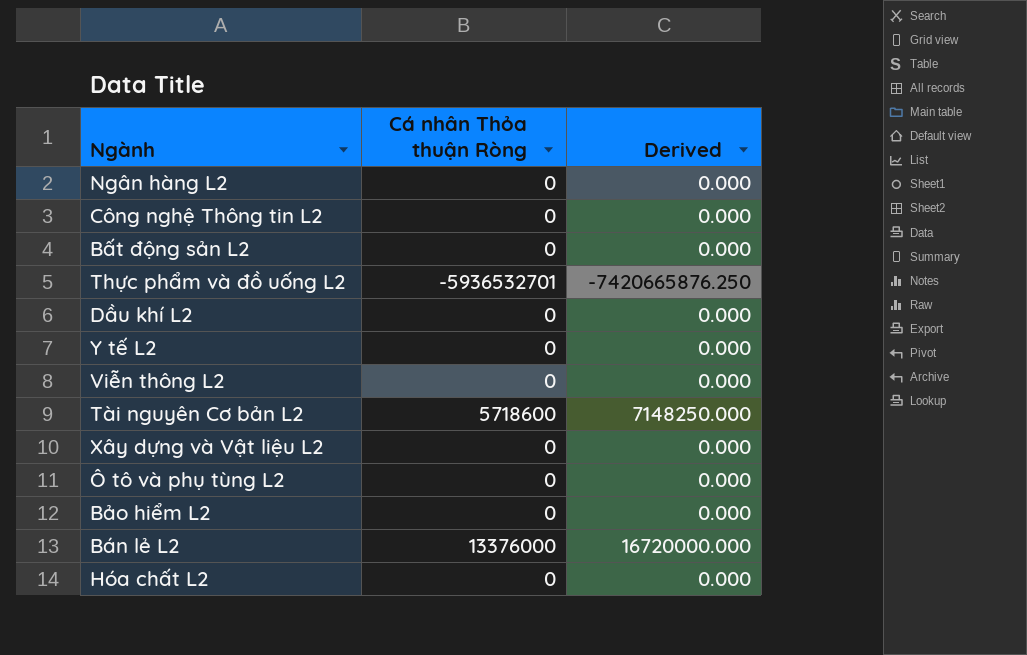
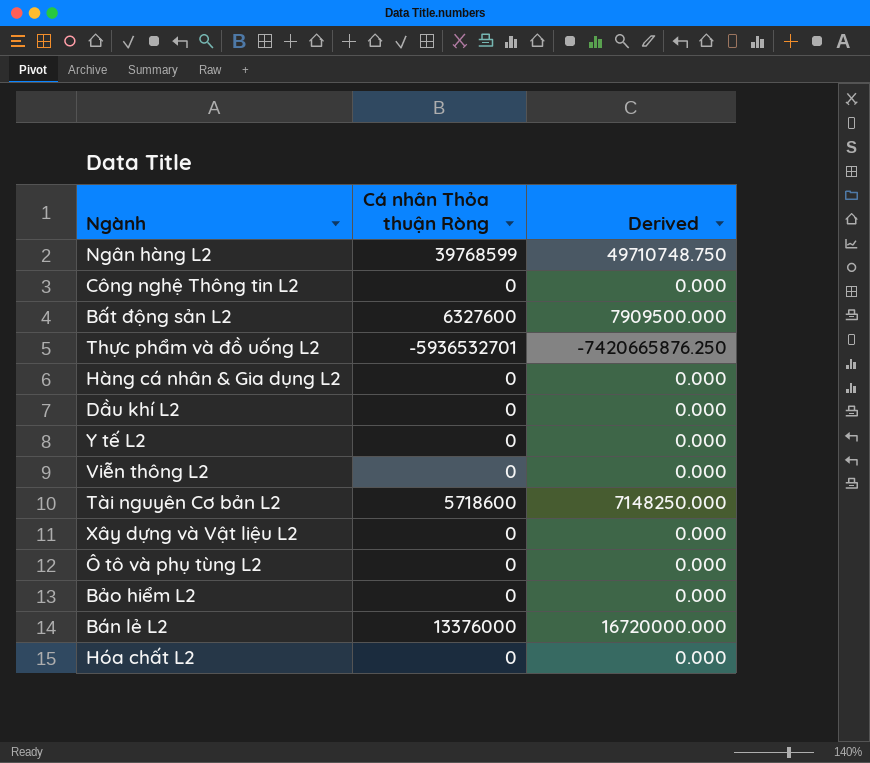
Ngân hàng L2 | Cá nhân Thỏa thuận Ròng: 0 -> 39768599
Ngân hàng L2 | Derived: 0.000 -> 49710748.750
Bất động sản L2 | Cá nhân Thỏa thuận Ròng: 0 -> 6327600
Bất động sản L2 | Derived: 0.000 -> 7909500.000
row Hàng cá nhân & Gia dụng L2: none -> 0 | 0.000

